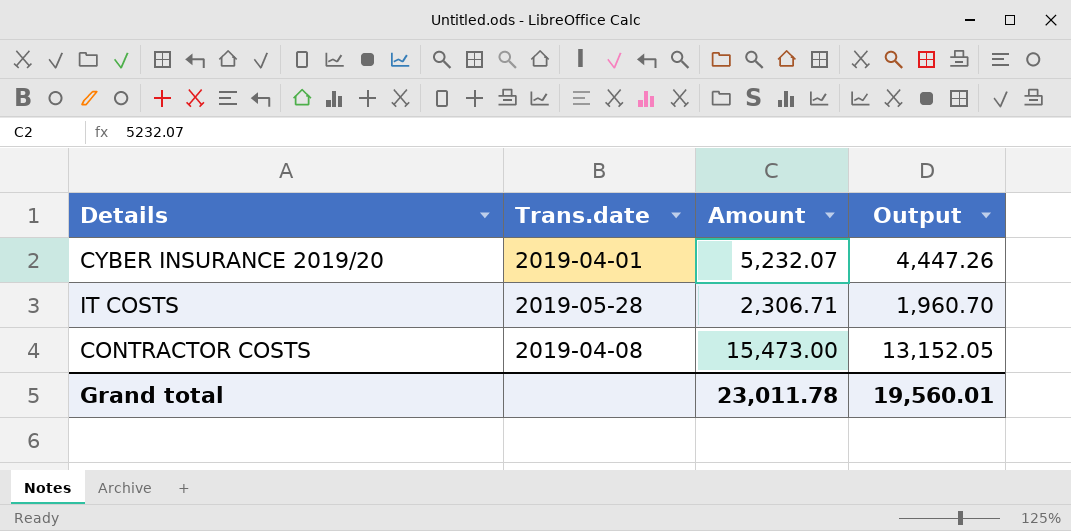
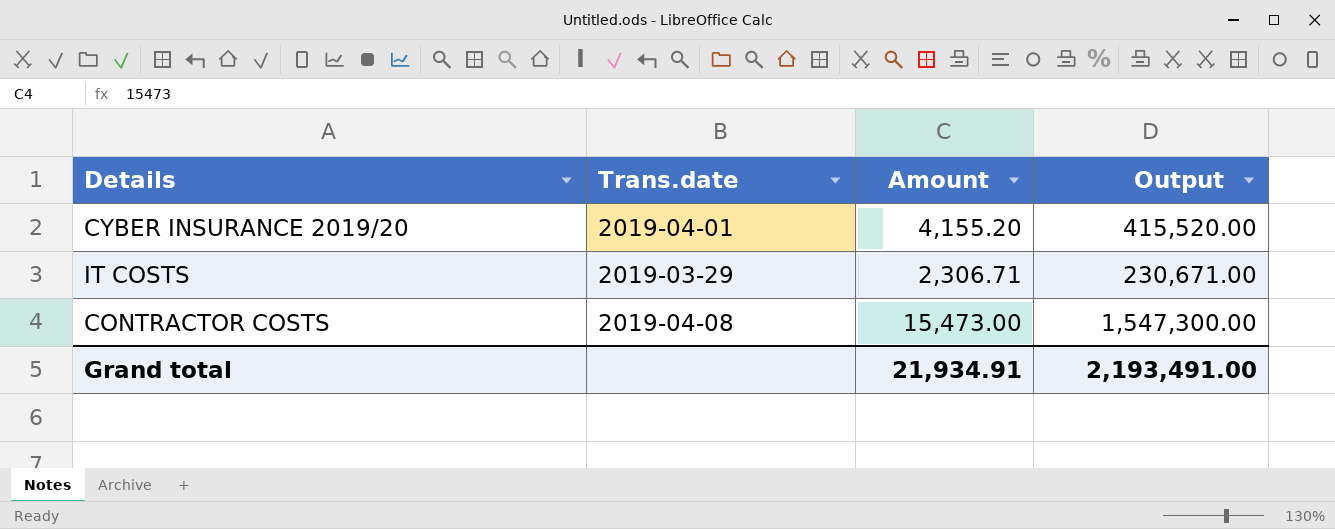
column Output | formula: [Amount] * 0.85 -> [Amount] * 100
CYBER INSURANCE 2019/20 | Amount: 5,232.07 -> 4,155.20
IT COSTS | Trans.date: 2019-05-28 -> 2019-03-29
Grand total | Amount: 23,011.78 -> 21,934.91
Grand total | Output: 19,560.01 -> 2,193,491.00

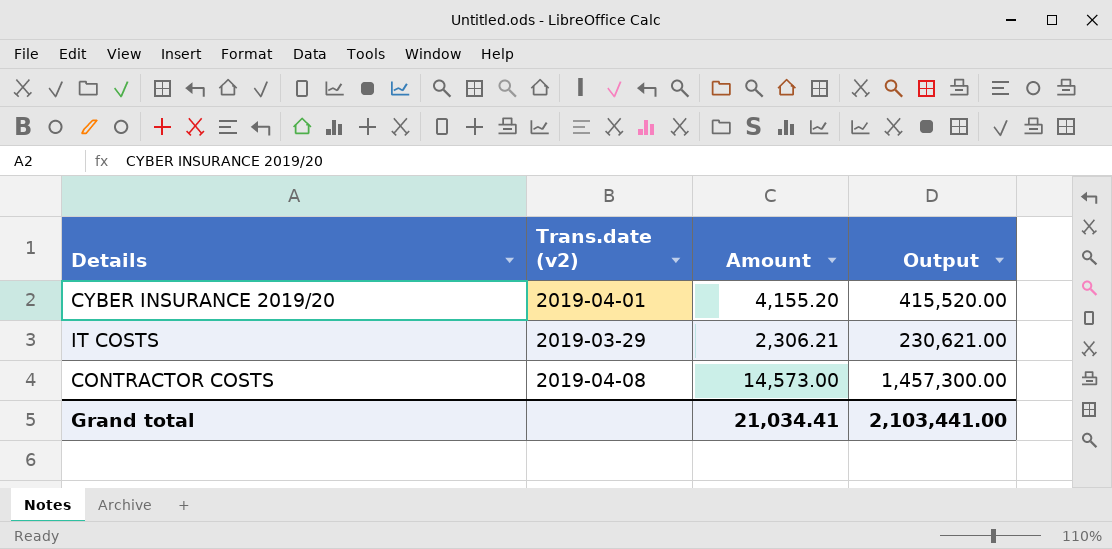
column name: Trans.date -> Trans.date (v2)
IT COSTS | Amount: 2,306.71 -> 2,306.21
IT COSTS | Output: 230,671.00 -> 230,621.00
CONTRACTOR COSTS | Amount: 15,473.00 -> 14,573.00
CONTRACTOR COSTS | Output: 1,547,300.00 -> 1,457,300.00
Grand total | Amount: 21,934.91 -> 21,034.41
Grand total | Output: 2,193,491.00 -> 2,103,441.00

